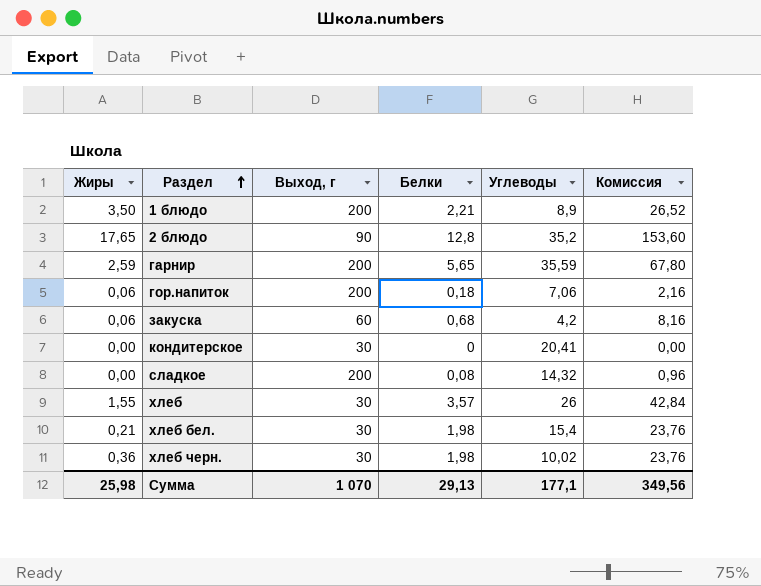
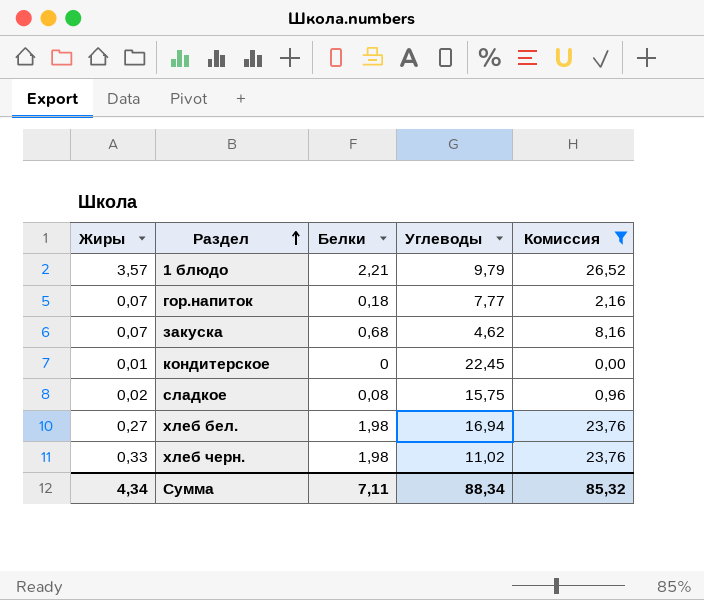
filter: none -> Комиссия <= 26,52
column Выход, г | position: 3 -> none
1 блюдо | Жиры: 3,50 -> 3,57
1 блюдо | Углеводы: 8,9 -> 9,79
гор.напиток | Жиры: 0,06 -> 0,07
гор.напиток | Углеводы: 7,06 -> 7,77
закуска | Жиры: 0,06 -> 0,07
закуска | Углеводы: 4,2 -> 4,62
кондитерское | Жиры: 0,00 -> 0,01
кондитерское | Углеводы: 20,41 -> 22,45
сладкое | Жиры: 0,00 -> 0,02
сладкое | Углеводы: 14,32 -> 15,75
хлеб бел. | Жиры: 0,21 -> 0,27
хлеб бел. | Углеводы: 15,4 -> 16,94
хлеб черн. | Жиры: 0,36 -> 0,33
хлеб черн. | Углеводы: 10,02 -> 11,02
Сумма | Жиры: 25,98 -> 4,34
Сумма | Белки: 29,13 -> 7,11
Сумма | Углеводы: 177,1 -> 88,34
Сумма | Комиссия: 349,56 -> 85,32

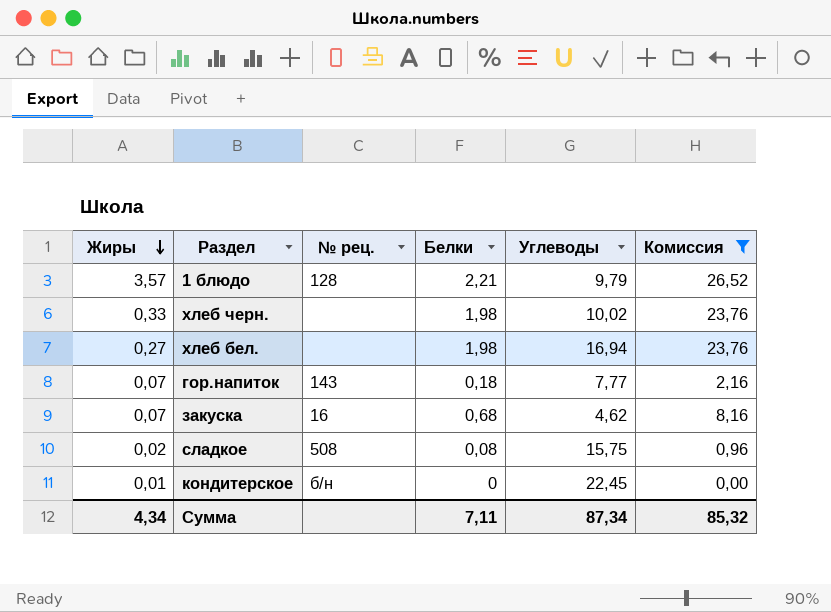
row order: Раздел ascending -> Жиры descending
column № рец. | position: none -> 3
хлеб черн. | Углеводы: 11,02 -> 10,02
Сумма | Углеводы: 88,34 -> 87,34

